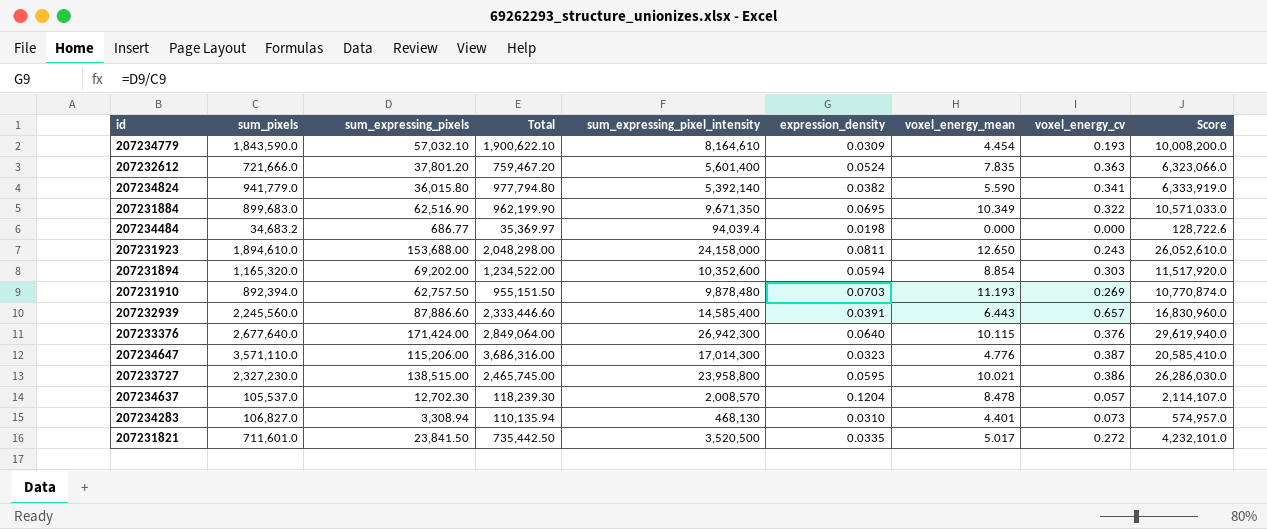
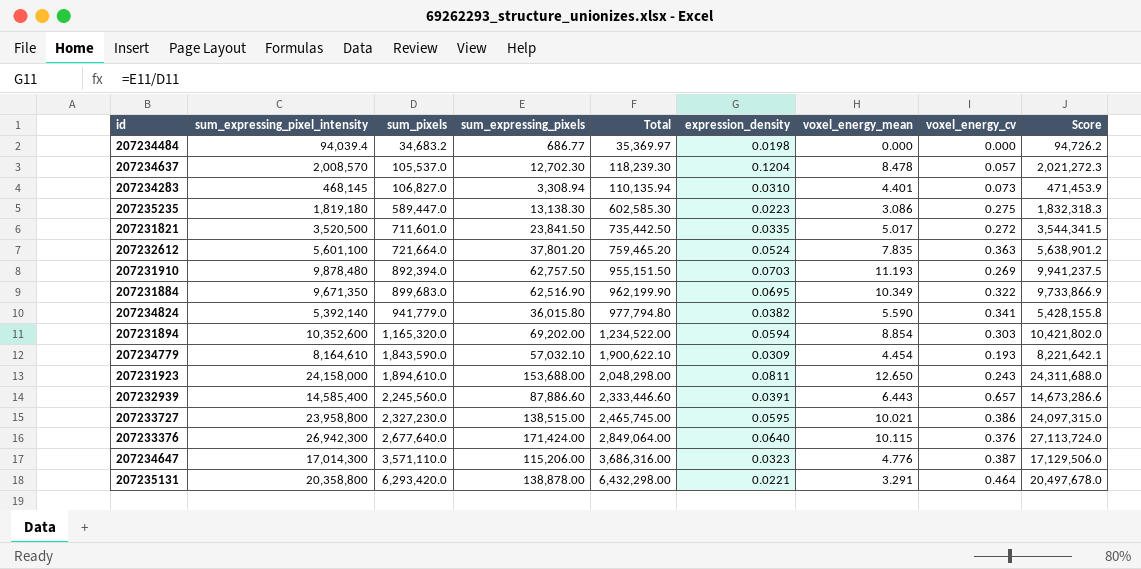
row order: none -> sum_pixels ascending
column sum_expressing_pixel_intensity | position: 5 -> 2
column Score | formula: [sum_pixels] + [sum_expressing_pixel_intensity] -> [sum_expressing_pixel_intensity] + [sum_expressing_pixels]
207234283 | sum_expressing_pixel_intensity: 468,130 -> 468,145
row 207235235: none -> 1,819,180 | 589,447.0 | 13,138.30 | 602,585.30 | 0.0223 | 3.086 | 0.275 | 1,832,318.3
207232612 | sum_expressing_pixel_intensity: 5,601,400 -> 5,601,100
207232612 | sum_pixels: 721,666.0 -> 721,664.0
207232612 | Total: 759,467.20 -> 759,465.20
row 207235131: none -> 20,358,800 | 6,293,420.0 | 138,878.00 | 6,432,298.00 | 0.0221 | 3.291 | 0.464 | 20,497,678.0

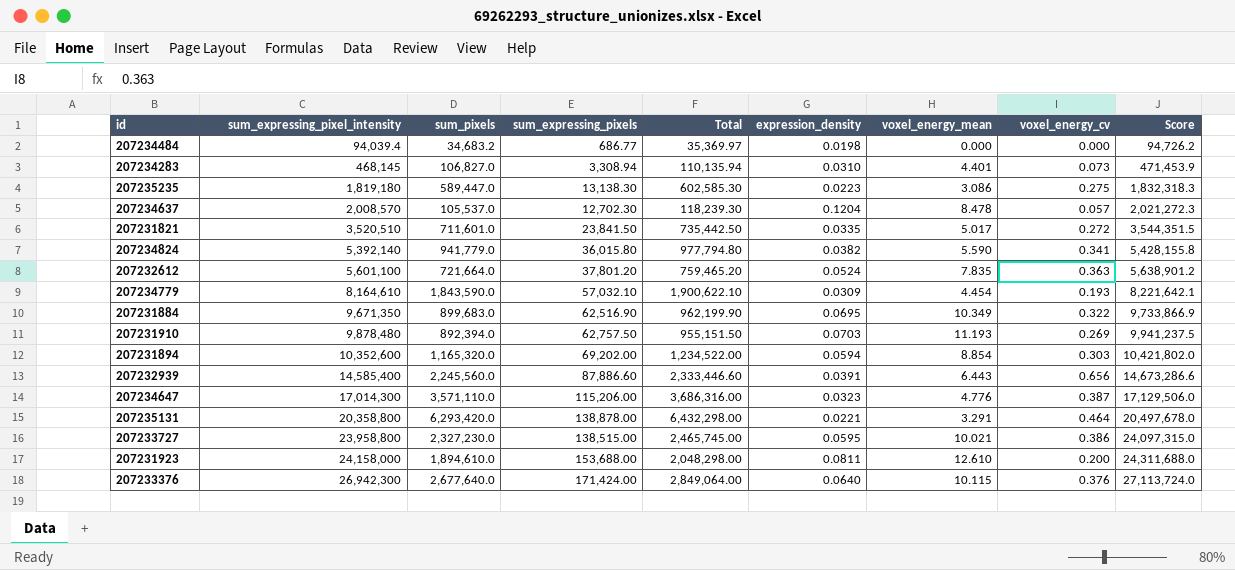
row order: sum_pixels ascending -> sum_expressing_pixel_intensity ascending
207231821 | sum_expressing_pixel_intensity: 3,520,500 -> 3,520,510
207231821 | Score: 3,544,341.5 -> 3,544,351.5
207232939 | voxel_energy_cv: 0.657 -> 0.656
207231923 | voxel_energy_mean: 12.650 -> 12.610
207231923 | voxel_energy_cv: 0.243 -> 0.200

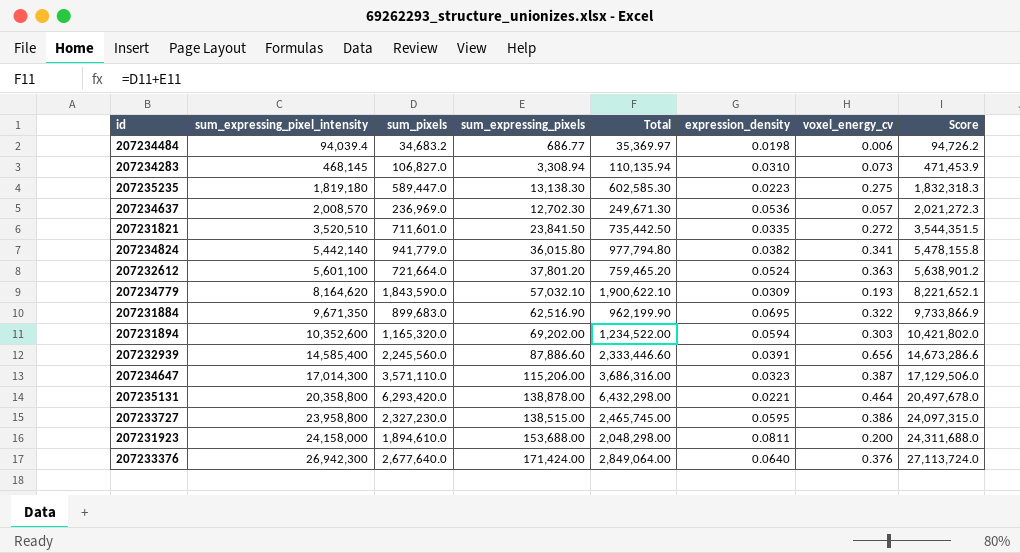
column voxel_energy_mean | position: 7 -> none
row 207231910: 9,878,480 | 892,394.0 | 62,757.50 | 955,151.50 | 0.0703 | 11.193 | 0.269 | 9,941,237.5 -> none
207234484 | voxel_energy_cv: 0.000 -> 0.006
207234637 | sum_pixels: 105,537.0 -> 236,969.0
207234637 | Total: 118,239.30 -> 249,671.30
207234637 | expression_density: 0.1204 -> 0.0536
207234824 | sum_expressing_pixel_intensity: 5,392,140 -> 5,442,140
207234824 | Score: 5,428,155.8 -> 5,478,155.8
207234779 | sum_expressing_pixel_intensity: 8,164,610 -> 8,164,620
207234779 | Score: 8,221,642.1 -> 8,221,652.1

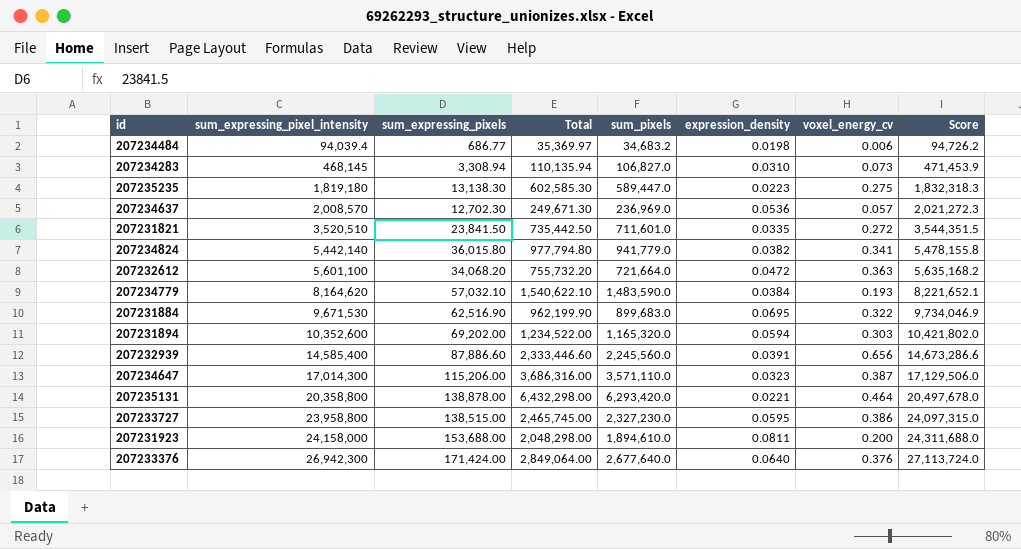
column sum_pixels | position: 3 -> 5
207232612 | sum_expressing_pixels: 37,801.20 -> 34,068.20
207232612 | Total: 759,465.20 -> 755,732.20
207232612 | expression_density: 0.0524 -> 0.0472
207232612 | Score: 5,638,901.2 -> 5,635,168.2
207234779 | Total: 1,900,622.10 -> 1,540,622.10
207234779 | sum_pixels: 1,843,590.0 -> 1,483,590.0
207234779 | expression_density: 0.0309 -> 0.0384
207231884 | sum_expressing_pixel_intensity: 9,671,350 -> 9,671,530
207231884 | Score: 9,733,866.9 -> 9,734,046.9

